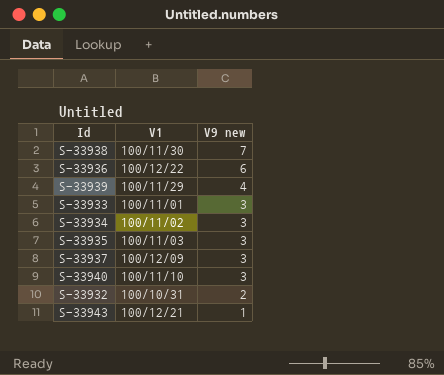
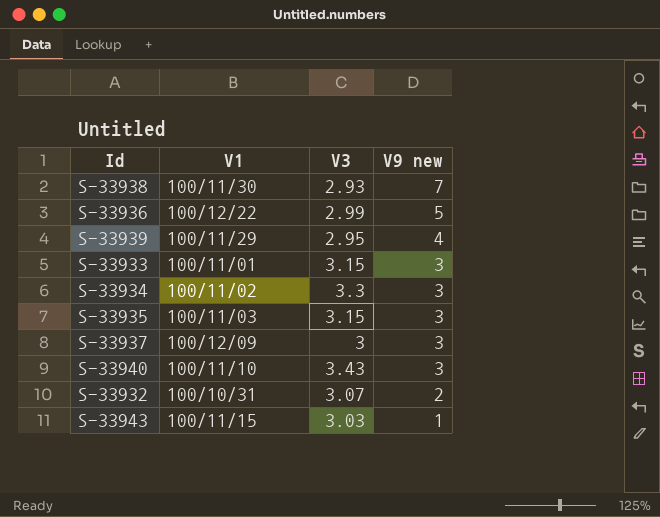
column V3 | position: none -> 3
S-33936 | V9 new: 6 -> 5
S-33943 | V1: 100/12/21 -> 100/11/15

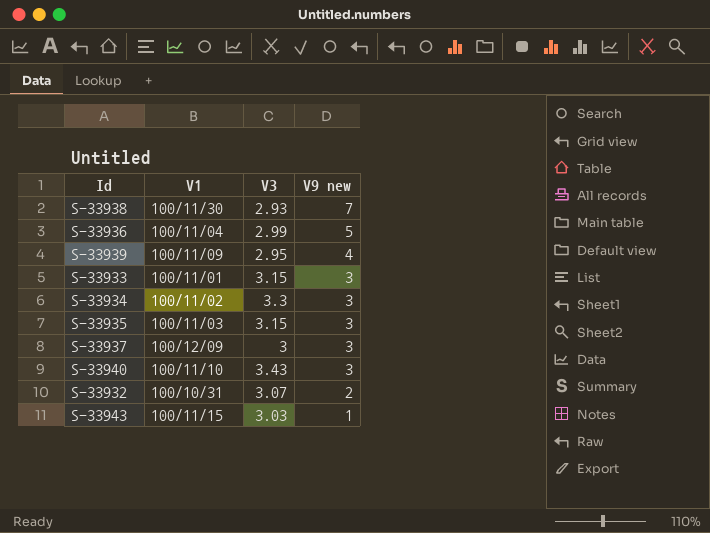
S-33936 | V1: 100/12/22 -> 100/11/04
S-33939 | V1: 100/11/29 -> 100/11/09

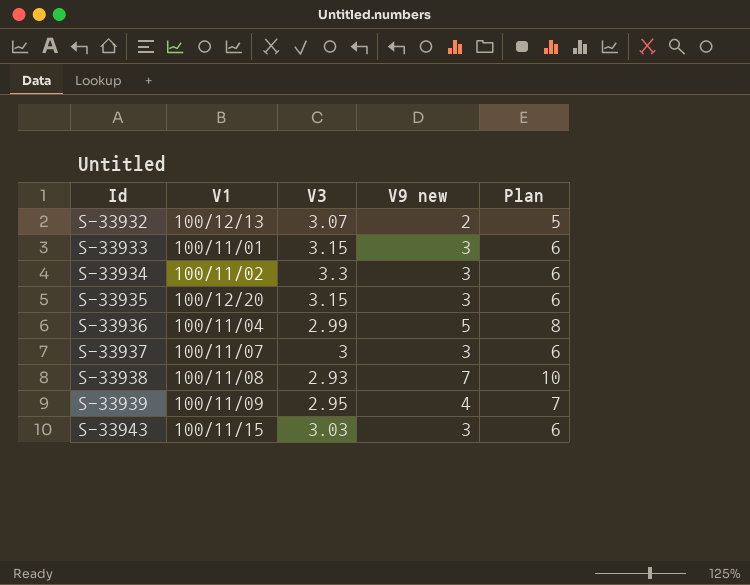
row order: V9 new descending -> Id ascending
column Plan | formula: none -> [V9 new] + 3
row S-33940: 100/11/10 | 3.43 | 3 -> none
S-33932 | V1: 100/10/31 -> 100/12/13
S-33935 | V1: 100/11/03 -> 100/12/20
S-33937 | V1: 100/12/09 -> 100/11/07
S-33938 | V1: 100/11/30 -> 100/11/08
S-33943 | V9 new: 1 -> 3

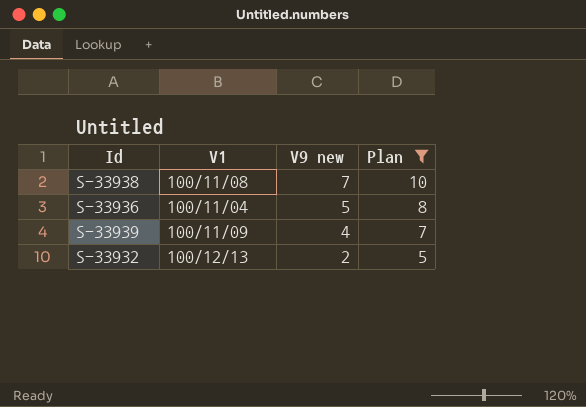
filter: none -> Plan != 6
row order: Id ascending -> V9 new descending
column V3 | position: 3 -> none

